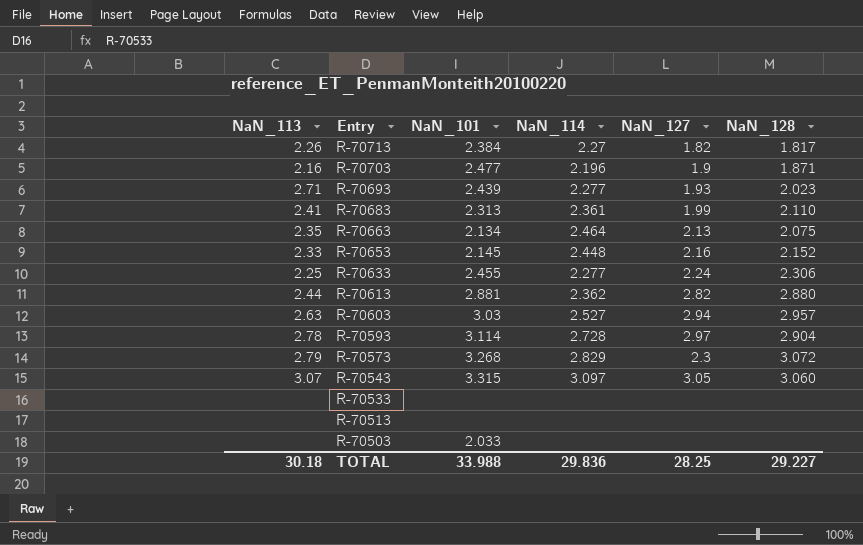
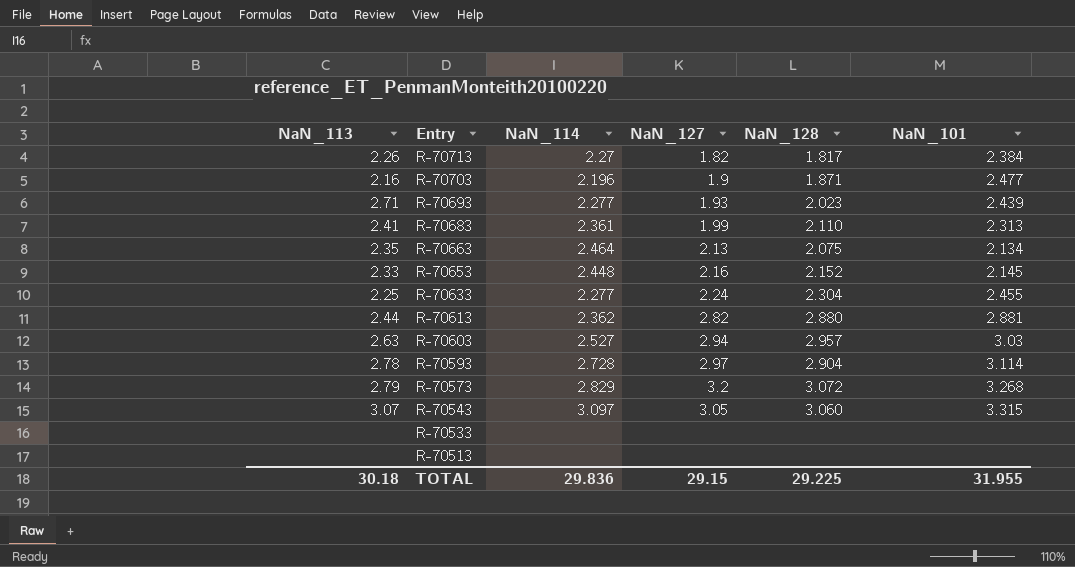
column NaN_101 | position: 3 -> 6
row R-70503: none | 2.033 | none | none | none -> none
R-70633 | NaN_128: 2.306 -> 2.304
R-70573 | NaN_127: 2.3 -> 3.2
TOTAL | NaN_127: 28.25 -> 29.15
TOTAL | NaN_128: 29.227 -> 29.225
TOTAL | NaN_101: 33.988 -> 31.955

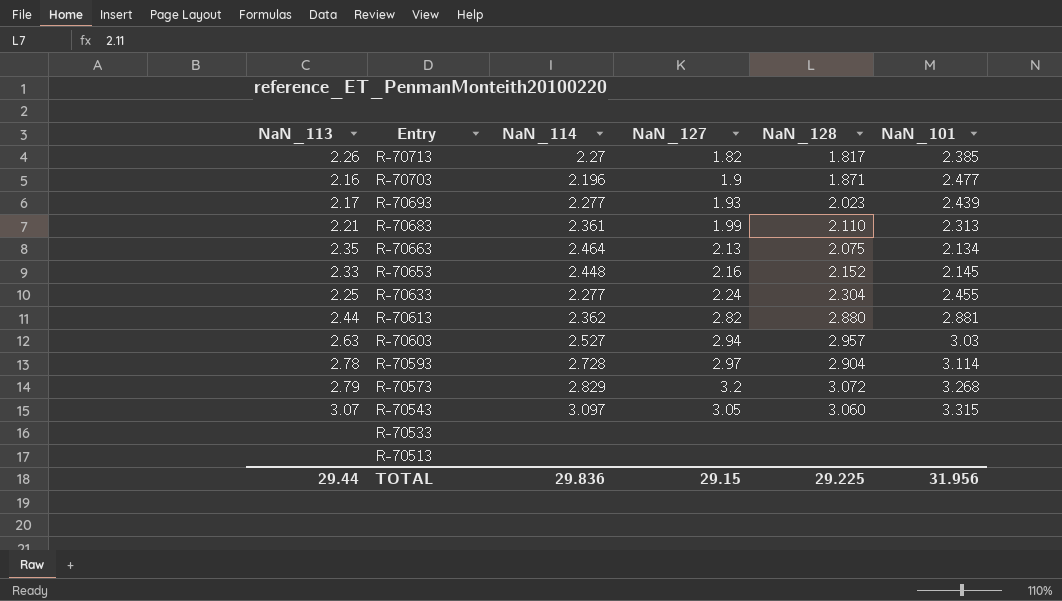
R-70713 | NaN_101: 2.384 -> 2.385
R-70693 | NaN_113: 2.71 -> 2.17
R-70683 | NaN_113: 2.41 -> 2.21
TOTAL | NaN_113: 30.18 -> 29.44
TOTAL | NaN_101: 31.955 -> 31.956

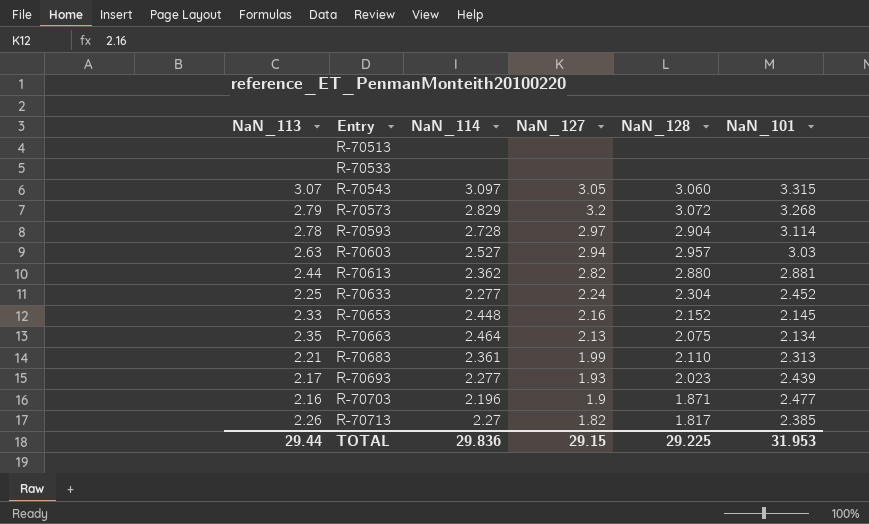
row order: Entry descending -> Entry ascending
R-70633 | NaN_101: 2.455 -> 2.452
TOTAL | NaN_101: 31.956 -> 31.953

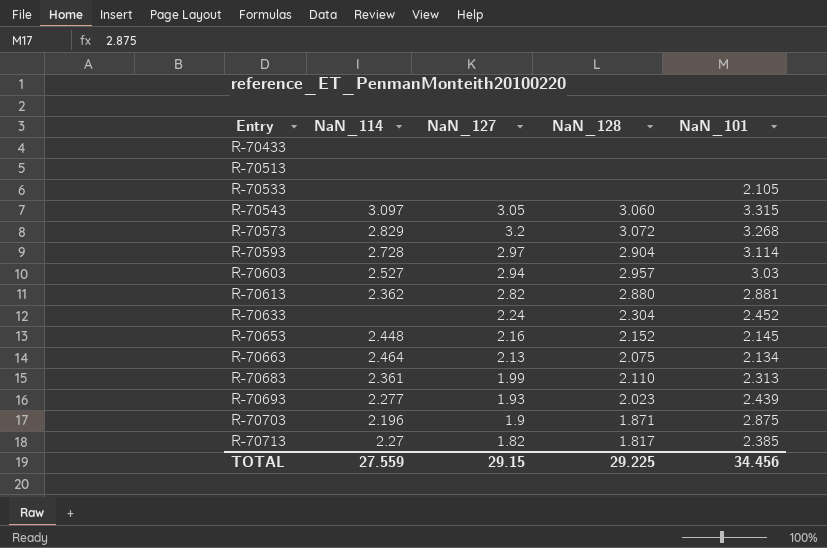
column NaN_113 | position: 1 -> none
row R-70433: none -> none | none | none | none
R-70533 | NaN_101: none -> 2.105
R-70633 | NaN_114: 2.277 -> none
R-70703 | NaN_101: 2.477 -> 2.875
TOTAL | NaN_114: 29.836 -> 27.559
TOTAL | NaN_101: 31.953 -> 34.456

